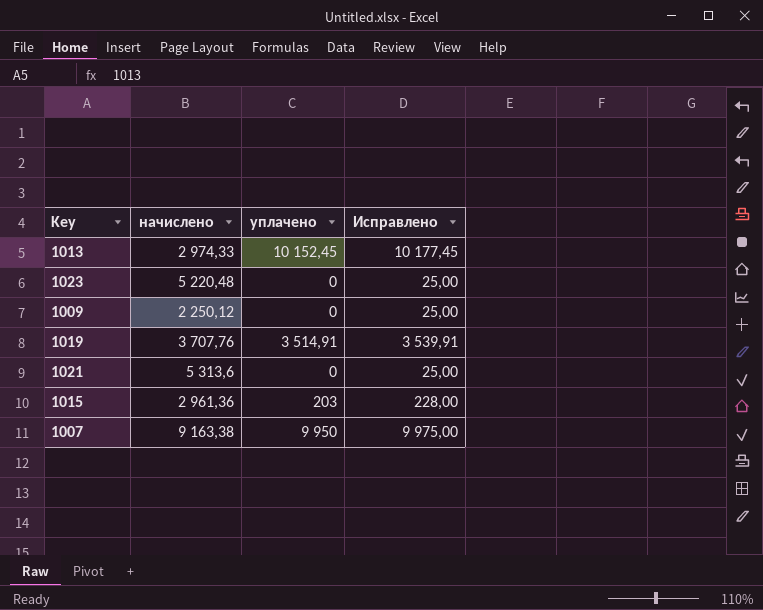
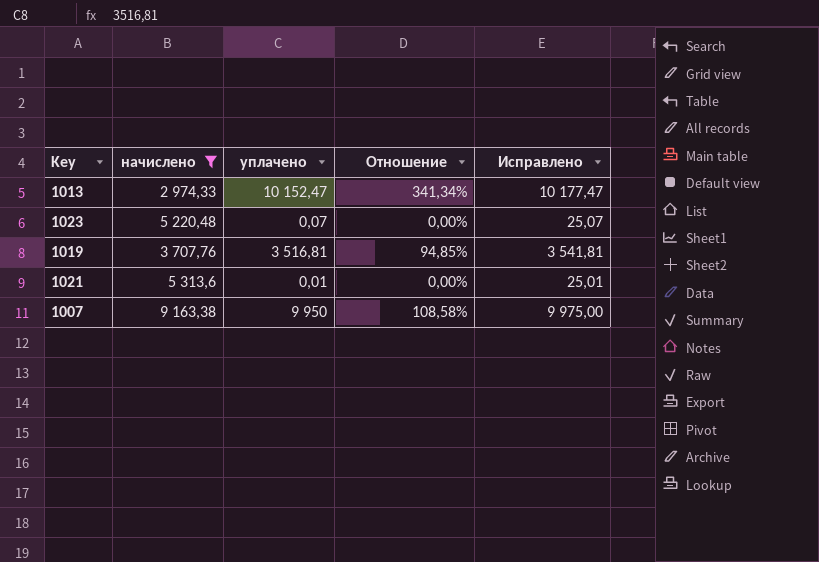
filter: none -> начислено >= 2 974,33
column Отношение | formula: none -> [уплачено] / [начислено]
1013 | уплачено: 10 152,45 -> 10 152,47
1013 | Исправлено: 10 177,45 -> 10 177,47
1023 | уплачено: 0 -> 0,07
1023 | Исправлено: 25,00 -> 25,07
1019 | уплачено: 3 514,91 -> 3 516,81
1019 | Исправлено: 3 539,91 -> 3 541,81
1021 | уплачено: 0 -> 0,01
1021 | Исправлено: 25,00 -> 25,01

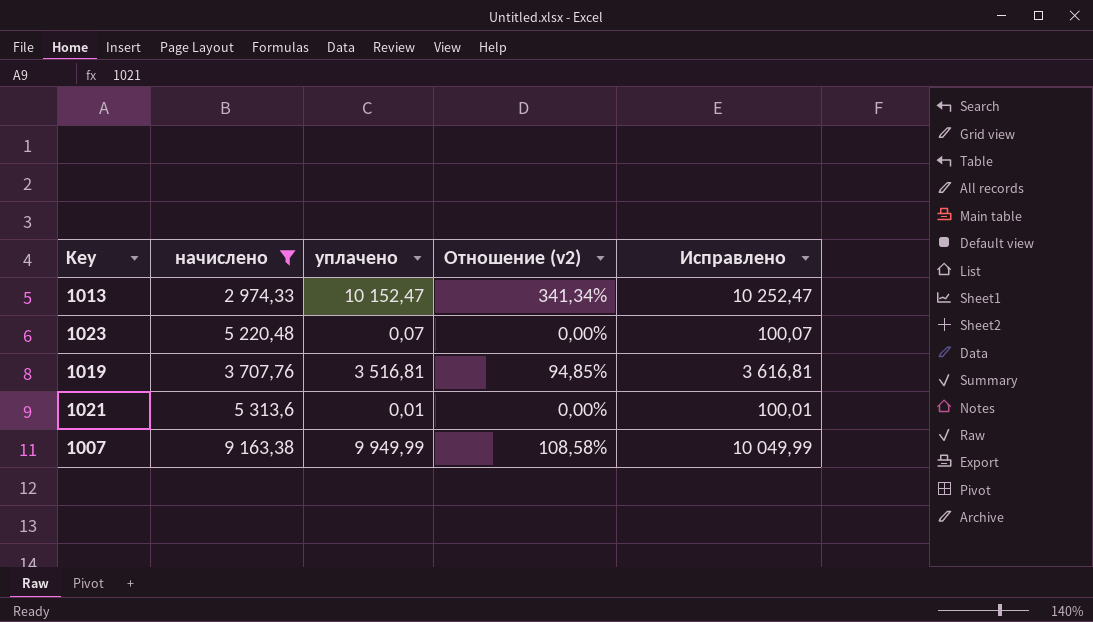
column name: Отношение -> Отношение (v2)
column Исправлено | formula: [уплачено] + 25 -> [уплачено] + 100
1007 | уплачено: 9 950 -> 9 949,99

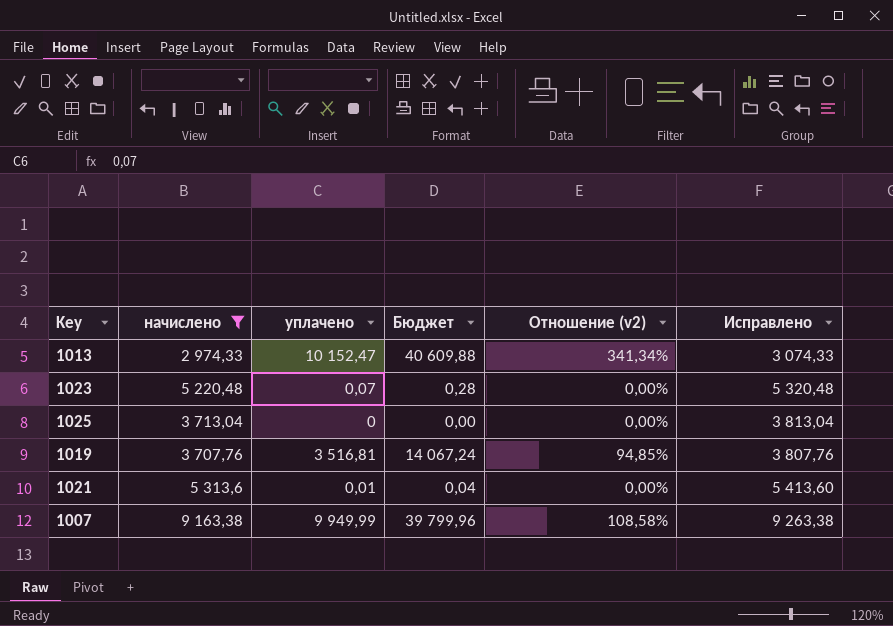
column Бюджет | formula: none -> [уплачено] * 4
column Исправлено | formula: [уплачено] + 100 -> [начислено] + 100
row 1025: none -> 3 713,04 | 0 | 0,00 | 0,00% | 3 813,04

